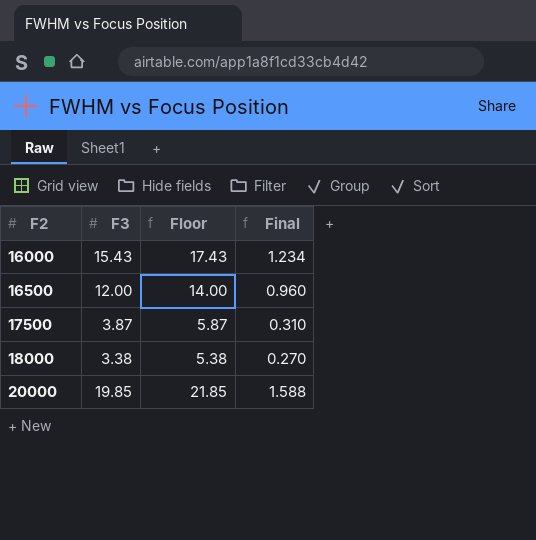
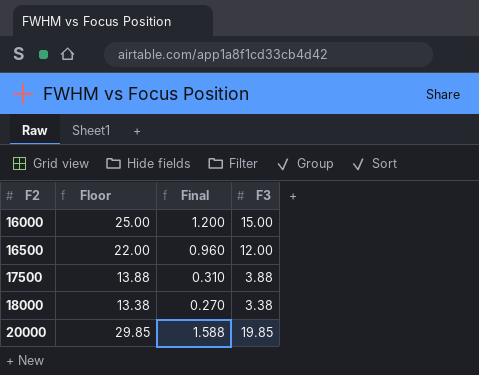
column Floor | formula: [F3] + 2 -> [F3] + 10
column F3 | position: 2 -> 4
16000 | Final: 1.234 -> 1.200
16000 | F3: 15.43 -> 15.00
17500 | F3: 3.87 -> 3.88

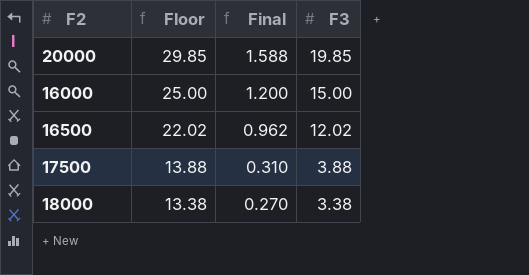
row order: F2 ascending -> Floor descending
16500 | Floor: 22.00 -> 22.02
16500 | Final: 0.960 -> 0.962
16500 | F3: 12.00 -> 12.02

